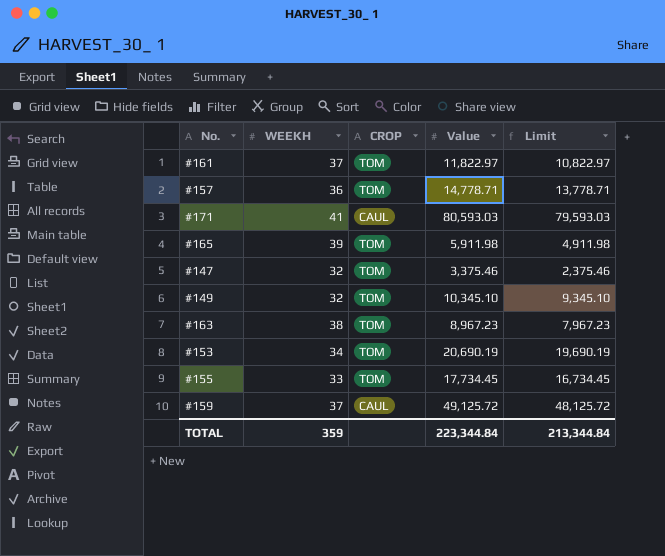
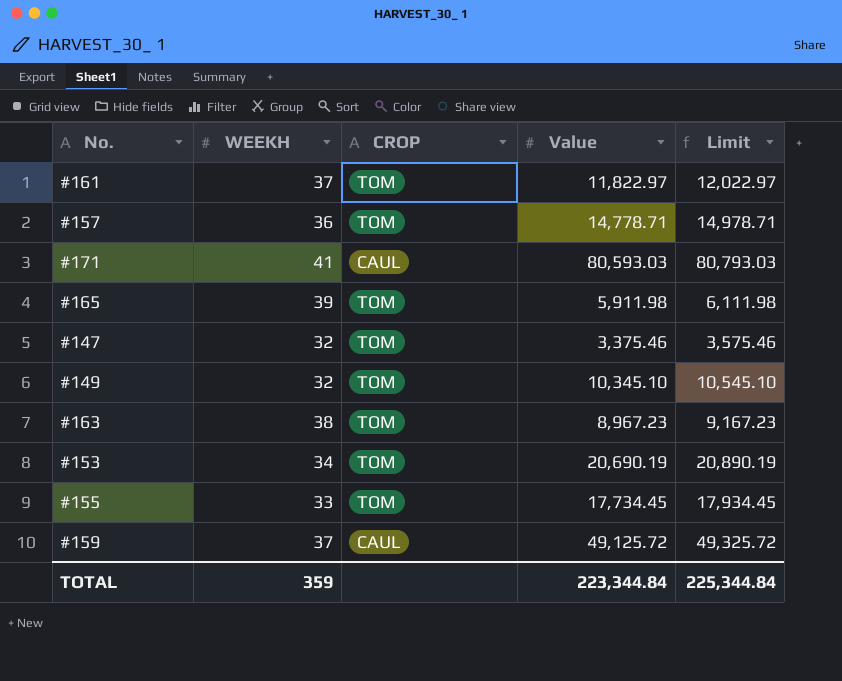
column Limit | formula: [Value] - 1000 -> [Value] + 200
TOTAL | Limit: 213,344.84 -> 225,344.84

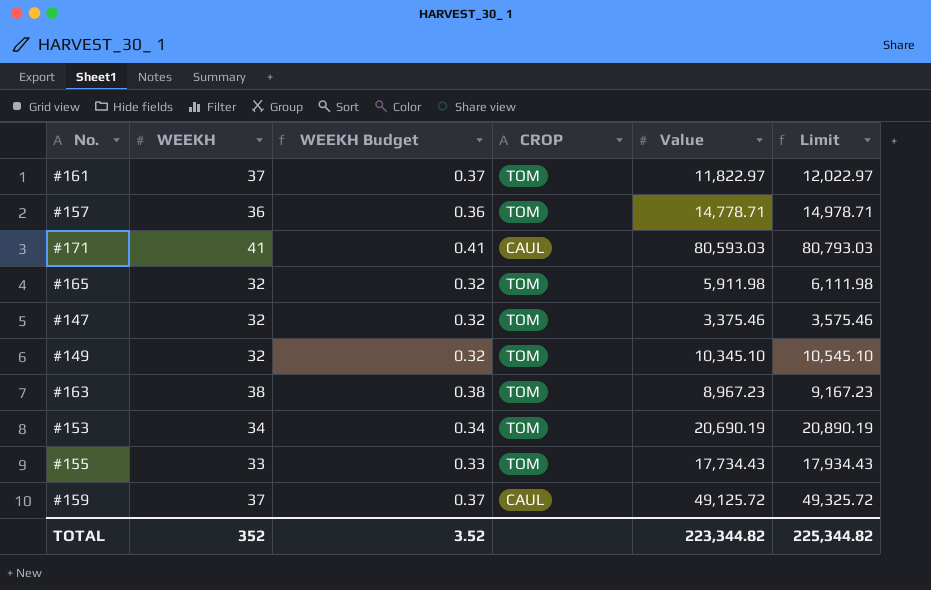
column WEEKH Budget | formula: none -> [WEEKH] * 0.01
#165 | WEEKH: 39 -> 32
#155 | Value: 17,734.45 -> 17,734.43
#155 | Limit: 17,934.45 -> 17,934.43
TOTAL | WEEKH: 359 -> 352
TOTAL | Value: 223,344.84 -> 223,344.82
TOTAL | Limit: 225,344.84 -> 225,344.82

